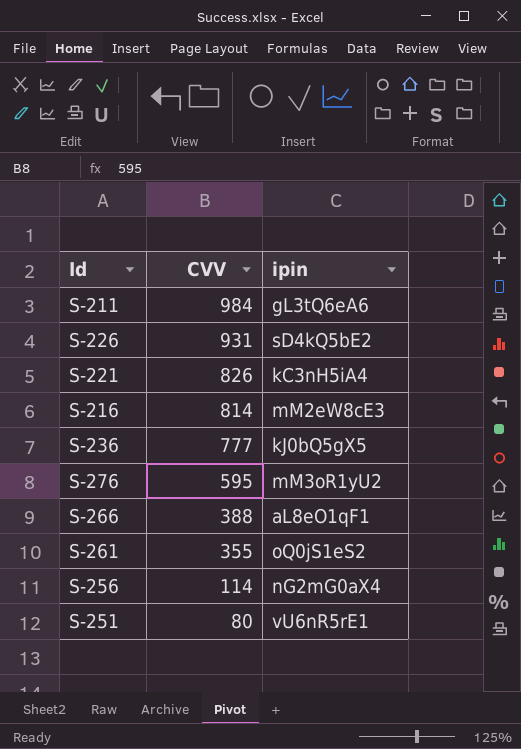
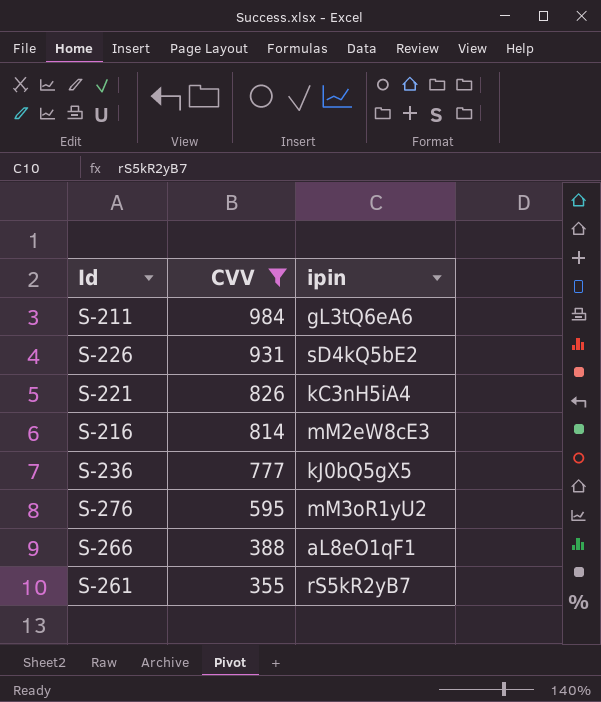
filter: none -> CVV >= 355
S-261 | ipin: oQ0jS1eS2 -> rS5kR2yB7

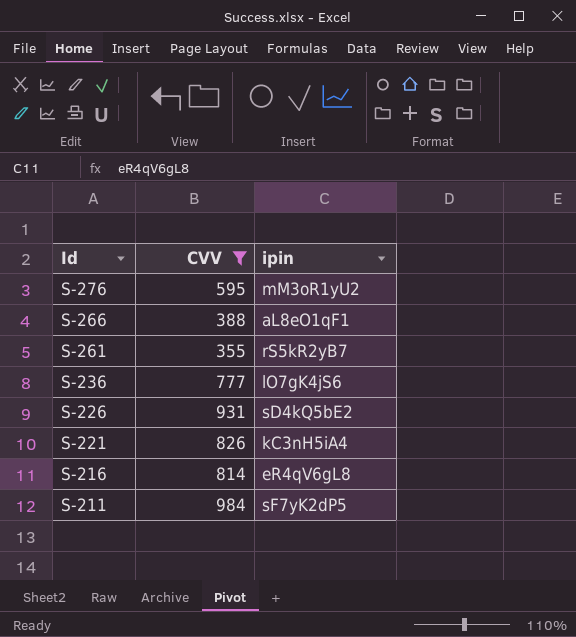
row order: CVV descending -> Id descending
S-236 | ipin: kJ0bQ5gX5 -> lO7gK4jS6
S-216 | ipin: mM2eW8cE3 -> eR4qV6gL8
S-211 | ipin: gL3tQ6eA6 -> sF7yK2dP5

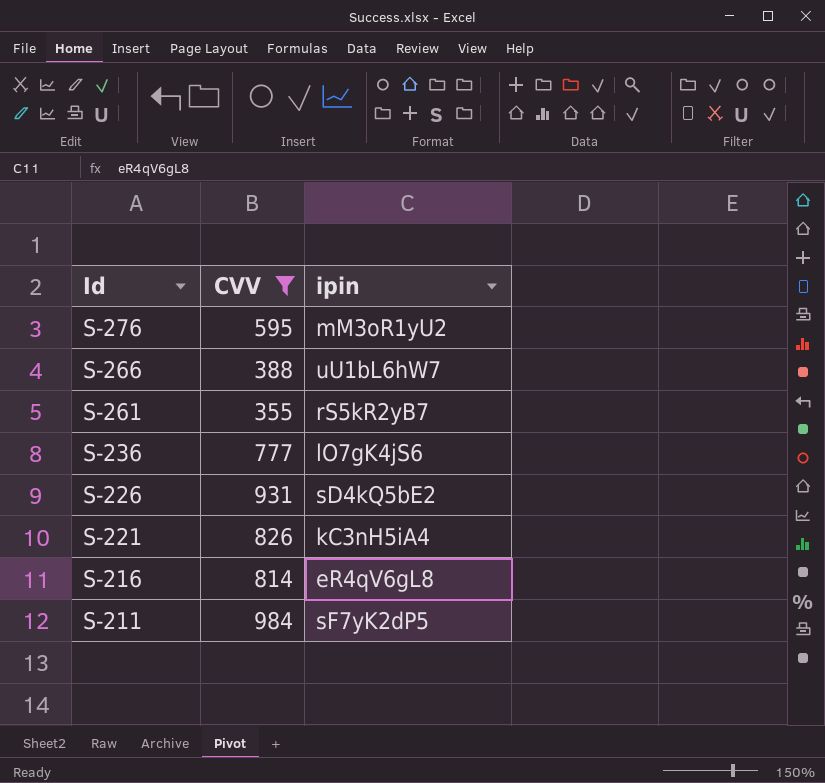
S-266 | ipin: aL8eO1qF1 -> uU1bL6hW7

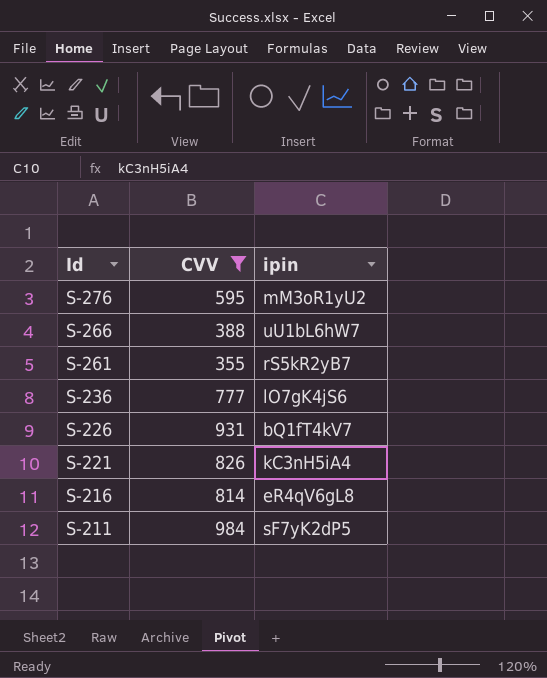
S-226 | ipin: sD4kQ5bE2 -> bQ1fT4kV7

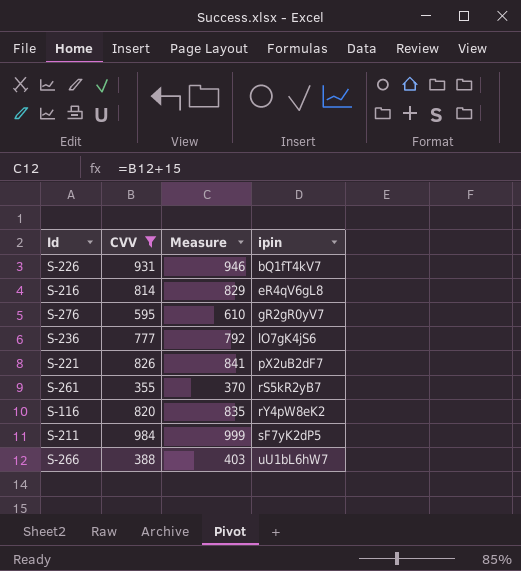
row order: Id descending -> ipin ascending
column Measure | formula: none -> [CVV] + 15
S-276 | ipin: mM3oR1yU2 -> gR2gR0yV7
S-221 | ipin: kC3nH5iA4 -> pX2uB2dF7
row S-116: none -> 820 | 835 | rY4pW8eK2

